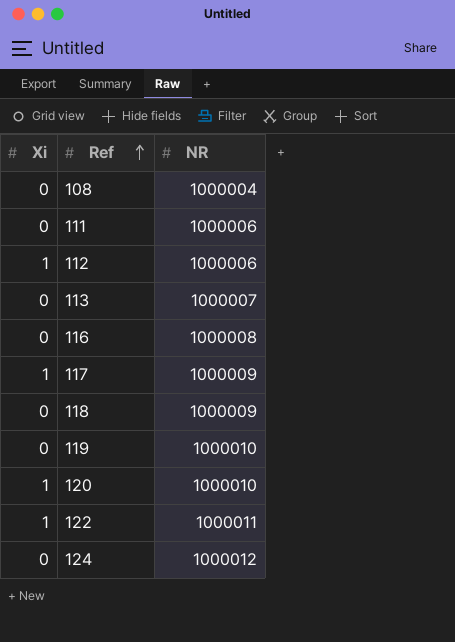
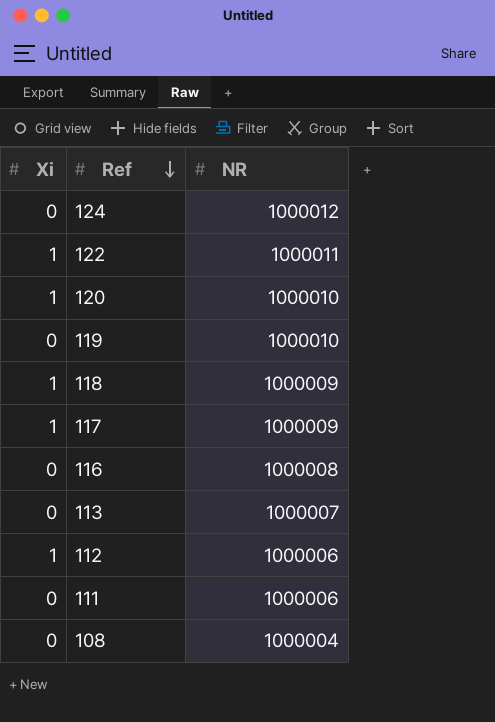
row order: Ref ascending -> Ref descending
118 | Xi: 0 -> 1

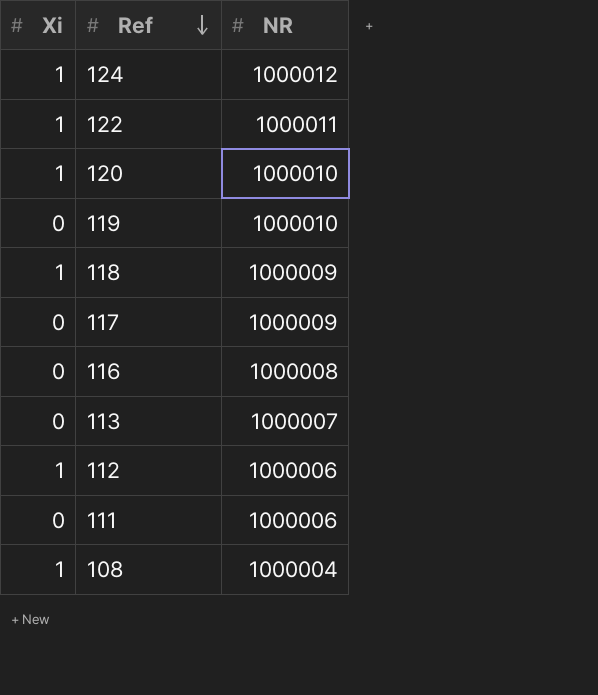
124 | Xi: 0 -> 1
117 | Xi: 1 -> 0
108 | Xi: 0 -> 1

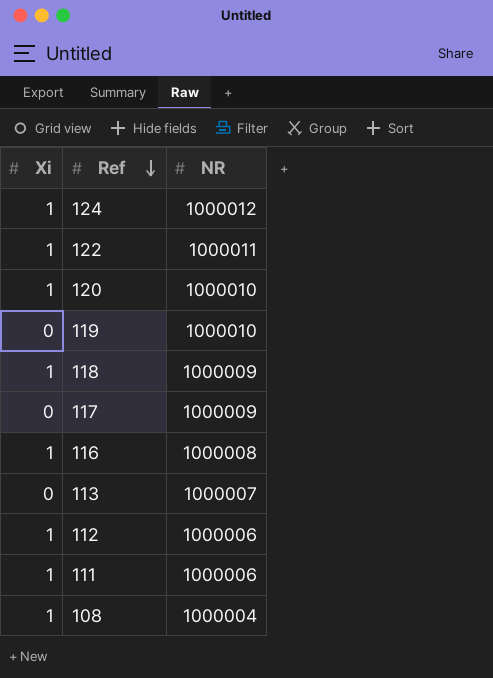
116 | Xi: 0 -> 1
111 | Xi: 0 -> 1

